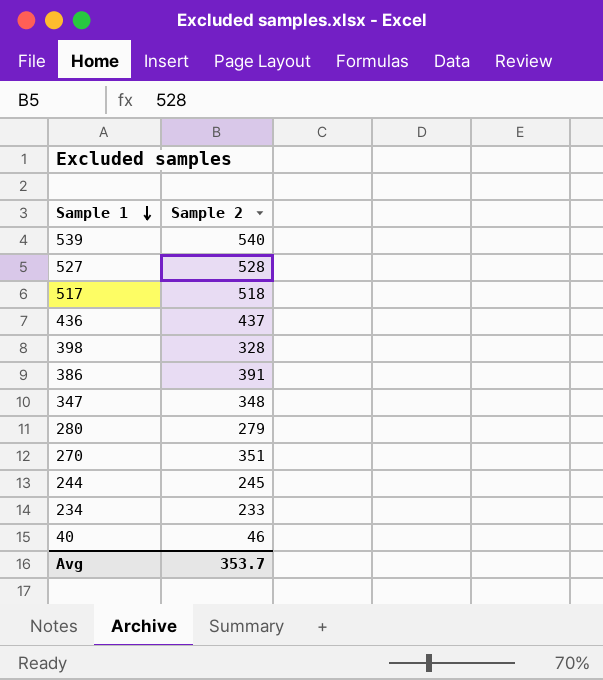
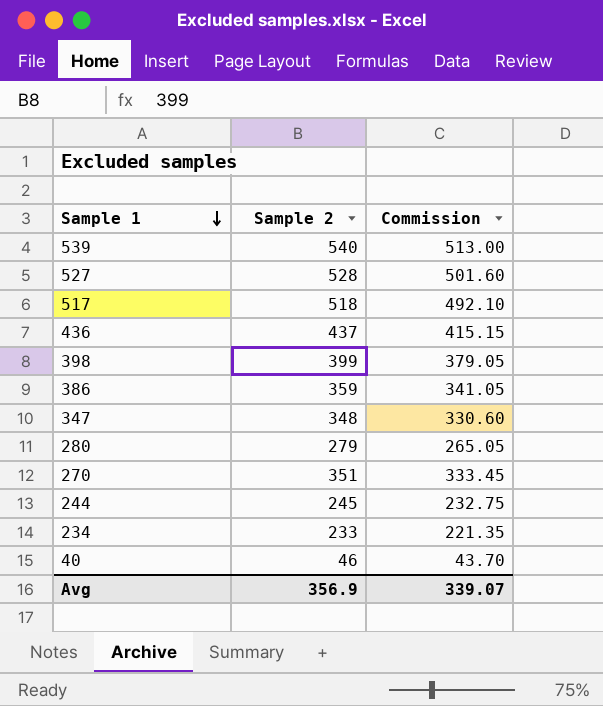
column Commission | formula: none -> [Sample 2] * 0.95
398 | Sample 2: 328 -> 399
386 | Sample 2: 391 -> 359
Avg | Sample 2: 353.7 -> 356.9

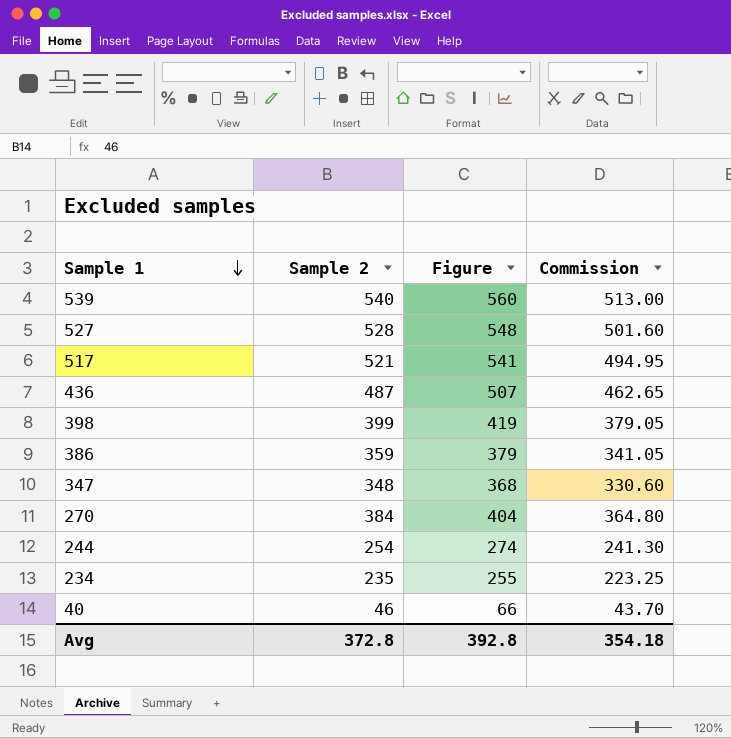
column Figure | formula: none -> [Sample 2] + 20
row 280: 279 | 265.05 -> none
517 | Sample 2: 518 -> 521
517 | Commission: 492.10 -> 494.95
436 | Sample 2: 437 -> 487
436 | Commission: 415.15 -> 462.65
270 | Sample 2: 351 -> 384
270 | Commission: 333.45 -> 364.80
244 | Sample 2: 245 -> 254
244 | Commission: 232.75 -> 241.30
234 | Sample 2: 233 -> 235
234 | Commission: 221.35 -> 223.25
Avg | Sample 2: 356.9 -> 372.8
Avg | Commission: 339.07 -> 354.18

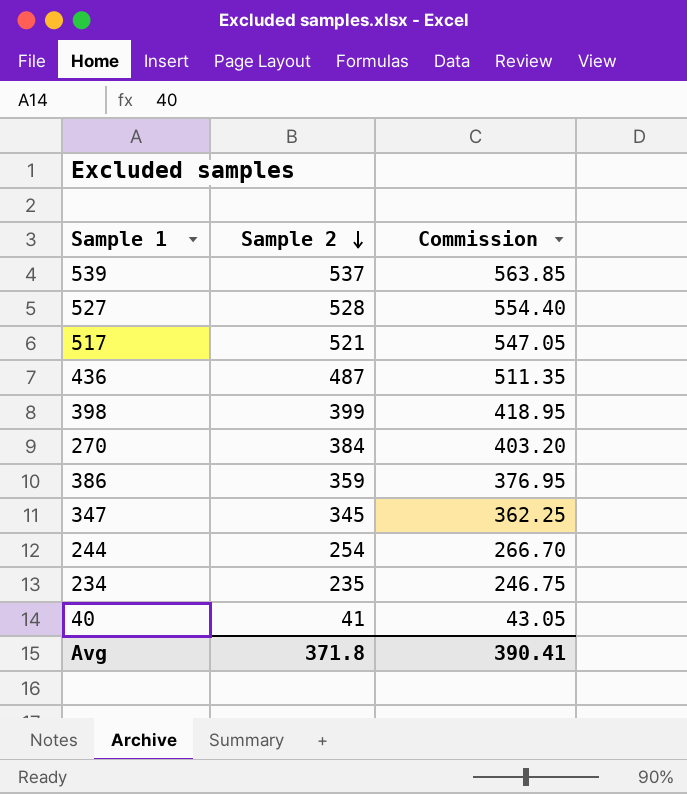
row order: Sample 1 descending -> Sample 2 descending
column Figure | formula: [Sample 2] + 20 -> none
column Commission | formula: [Sample 2] * 0.95 -> [Sample 2] * 1.05
539 | Sample 2: 540 -> 537
347 | Sample 2: 348 -> 345
40 | Sample 2: 46 -> 41
Avg | Sample 2: 372.8 -> 371.8
Avg | Commission: 354.18 -> 390.41

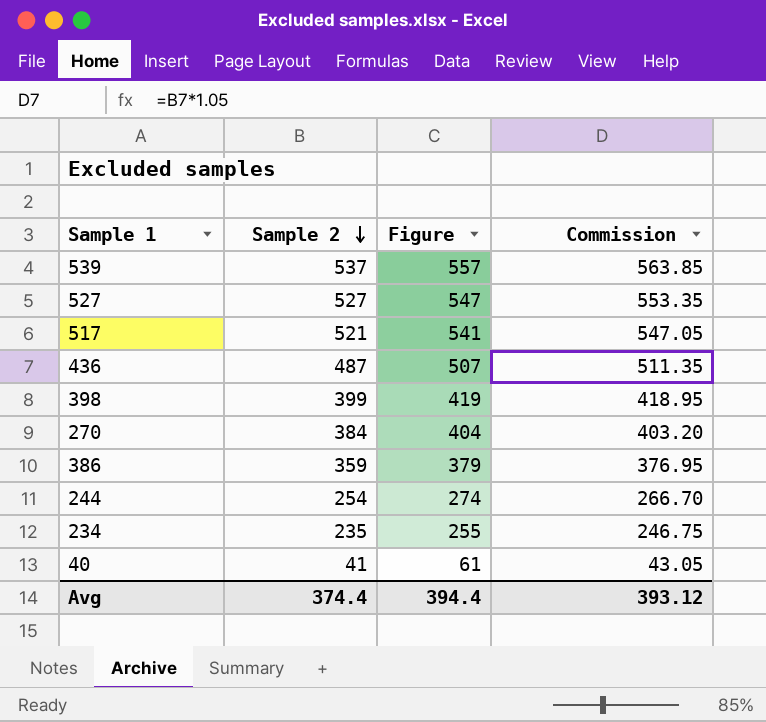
column Figure | formula: none -> [Sample 2] + 20
row 347: 345 | 362.25 -> none
527 | Sample 2: 528 -> 527
527 | Commission: 554.40 -> 553.35
Avg | Sample 2: 371.8 -> 374.4
Avg | Commission: 390.41 -> 393.12

